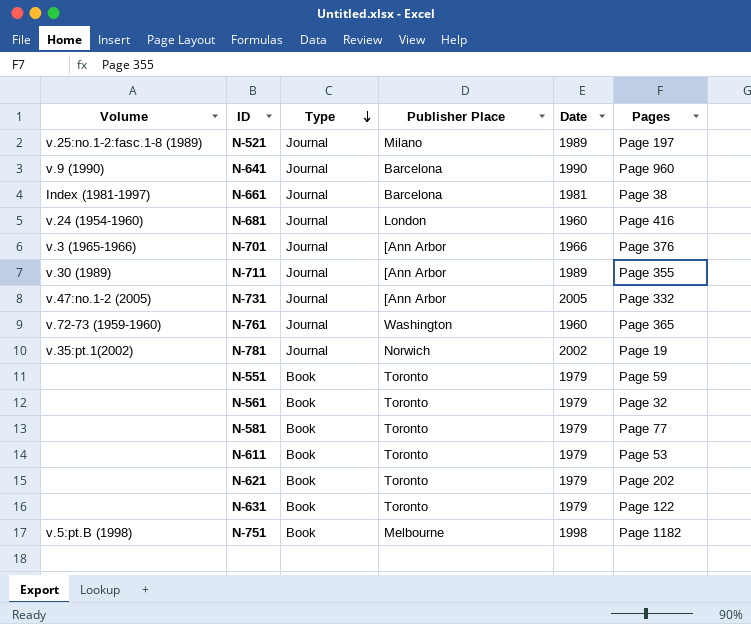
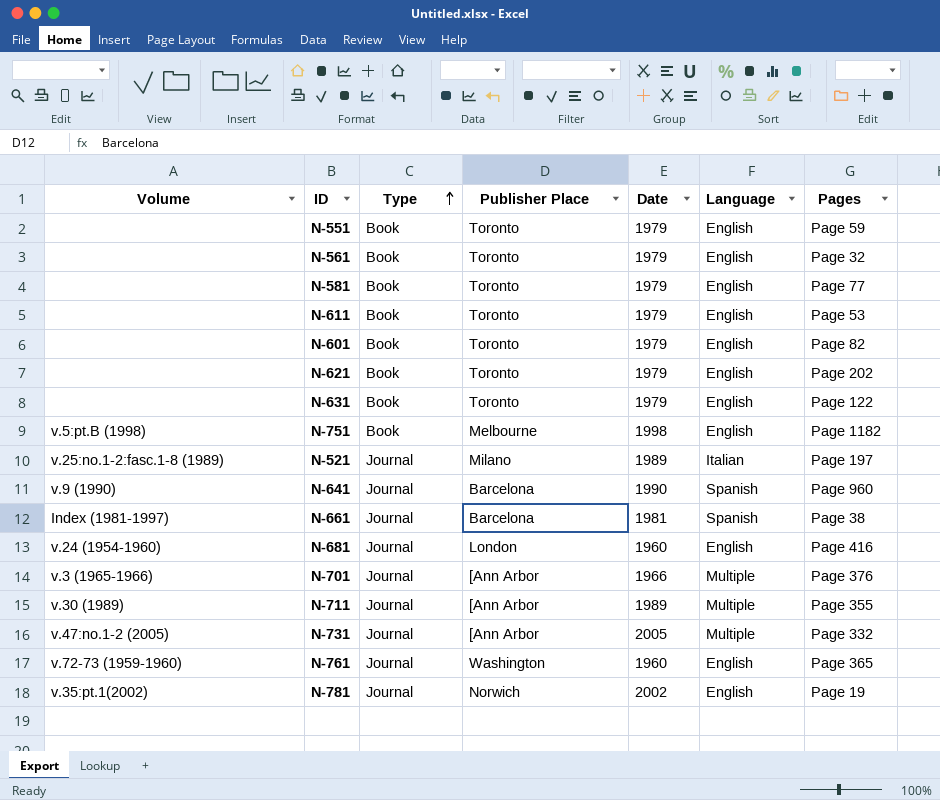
row order: Type descending -> Type ascending
column Language | position: none -> 6
row N-601: none -> none | Book | Toronto | 1979 | English | Page 82

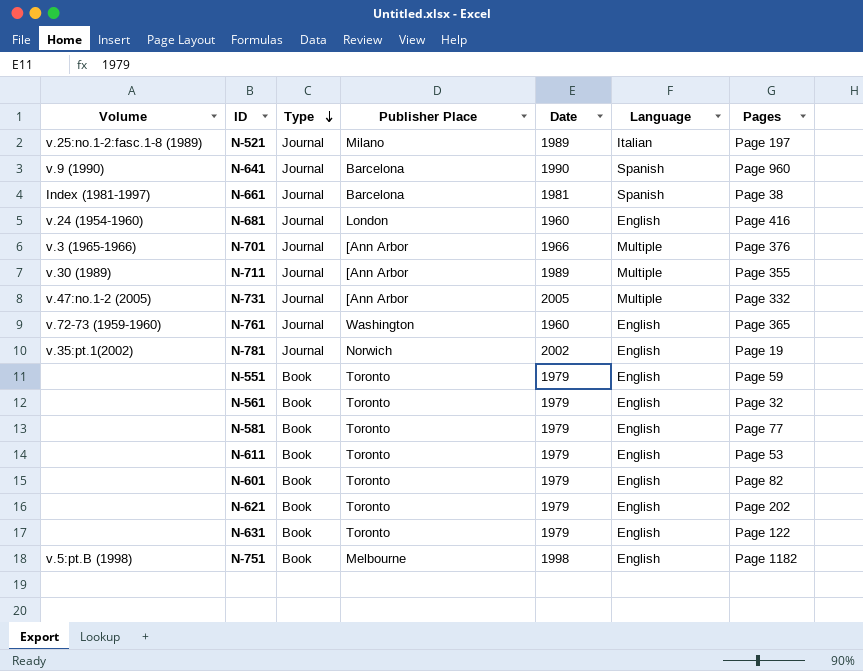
row order: Type ascending -> Type descending

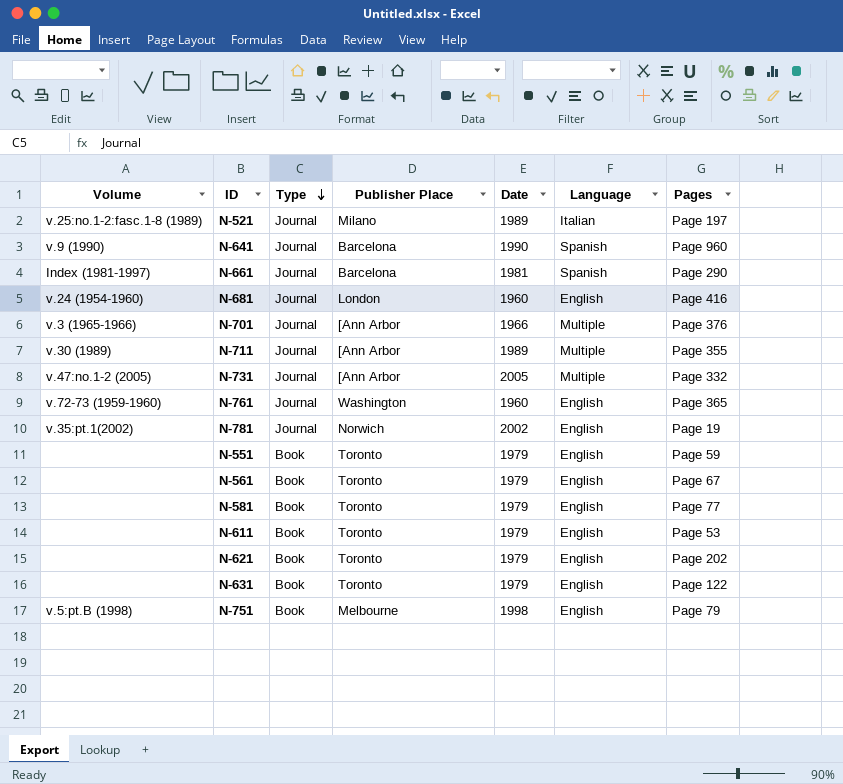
row N-601: none | Book | Toronto | 1979 | English | Page 82 -> none
N-661 | Pages: Page 38 -> Page 290
N-561 | Pages: Page 32 -> Page 67
N-751 | Pages: Page 1182 -> Page 79

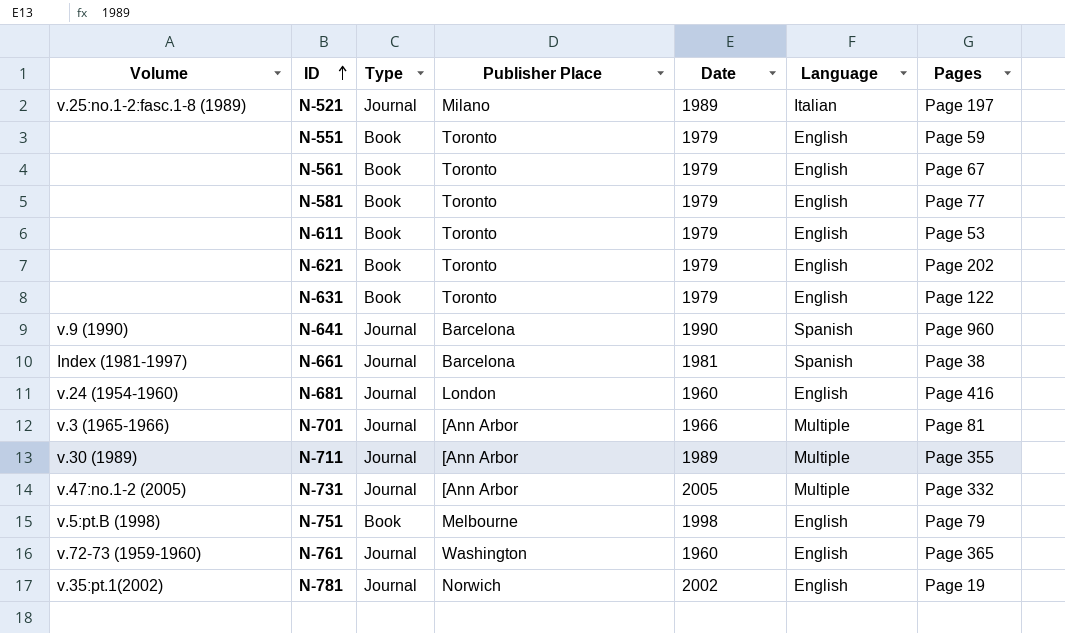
row order: Type descending -> ID ascending
N-661 | Pages: Page 290 -> Page 38
N-701 | Pages: Page 376 -> Page 81

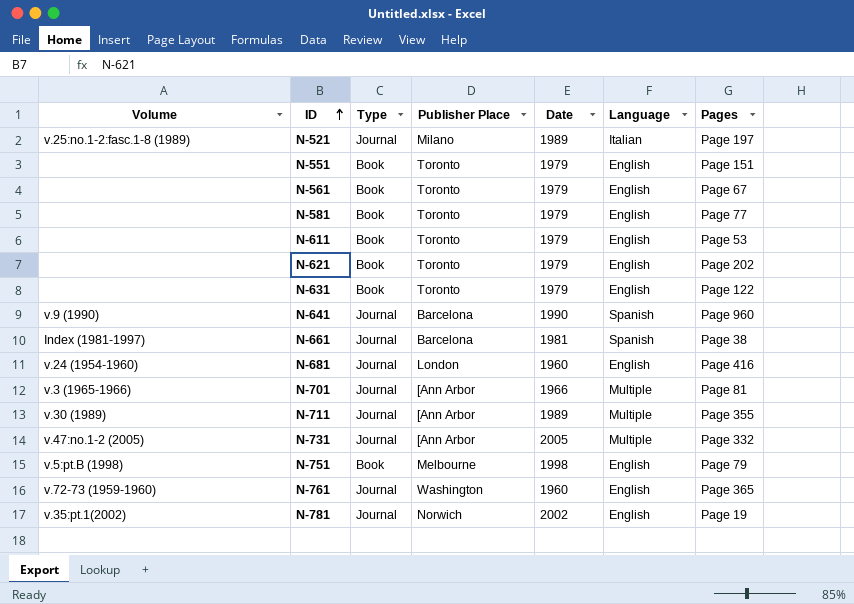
N-551 | Pages: Page 59 -> Page 151

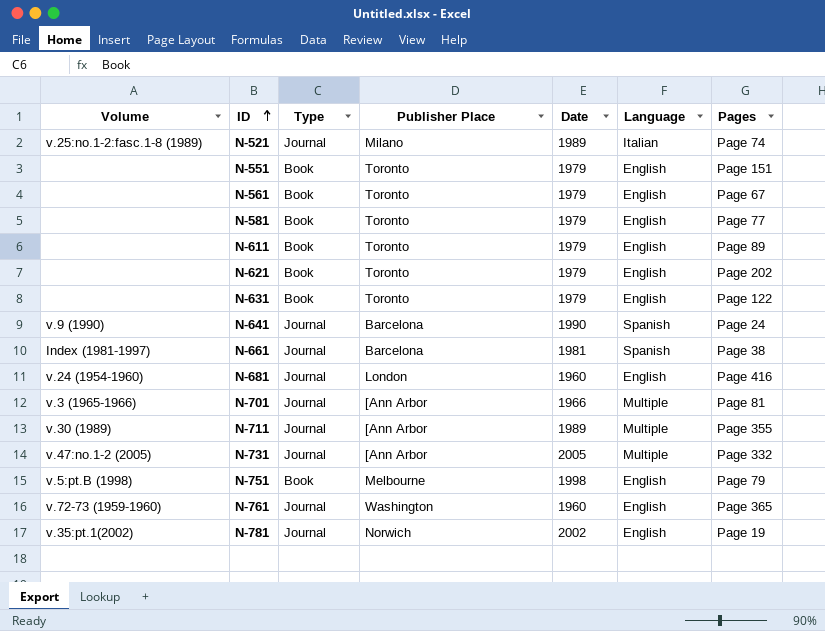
N-521 | Pages: Page 197 -> Page 74
N-611 | Pages: Page 53 -> Page 89
N-641 | Pages: Page 960 -> Page 24

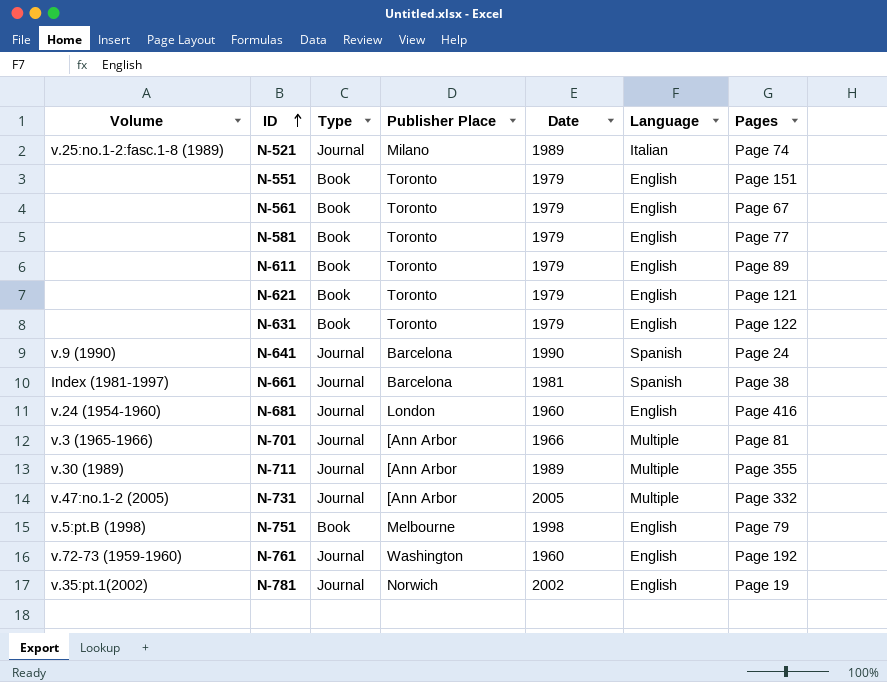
N-621 | Pages: Page 202 -> Page 121
N-761 | Pages: Page 365 -> Page 192

